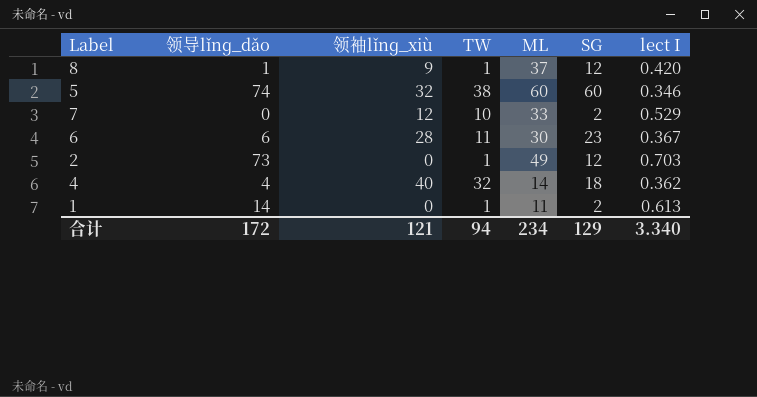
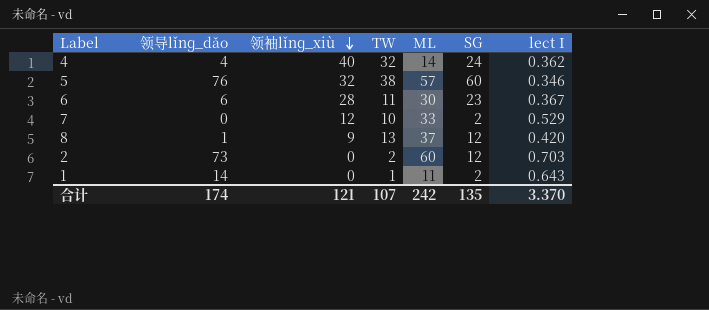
row order: none -> 领袖lǐnɡ_xiù descending
4 | SG: 18 -> 24
5 | 领导lǐnɡ_dǎo: 74 -> 76
5 | ML: 60 -> 57
8 | TW: 1 -> 13
2 | TW: 1 -> 2
2 | ML: 49 -> 60
1 | lect I: 0.613 -> 0.643
合计 | 领导lǐnɡ_dǎo: 172 -> 174
合计 | TW: 94 -> 107
合计 | ML: 234 -> 242
合计 | SG: 129 -> 135
合计 | lect I: 3.340 -> 3.370

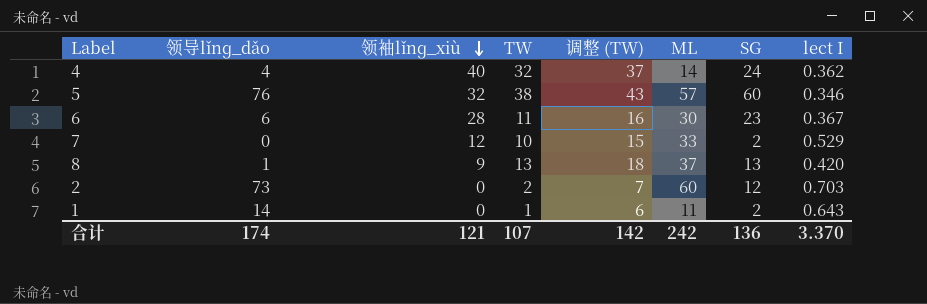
column 调整 (TW) | formula: none -> [TW] + 5
8 | SG: 12 -> 13
合计 | SG: 135 -> 136

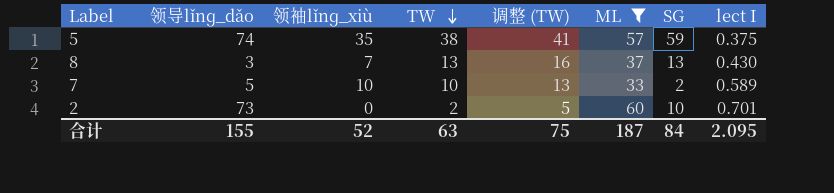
filter: none -> ML >= 33
row order: 领袖lǐnɡ_xiù descending -> TW descending
column 调整 (TW) | formula: [TW] + 5 -> [TW] + 3
5 | 领导lǐnɡ_dǎo: 76 -> 74
5 | 领袖lǐnɡ_xiù: 32 -> 35
5 | SG: 60 -> 59
5 | lect I: 0.346 -> 0.375
8 | 领导lǐnɡ_dǎo: 1 -> 3
8 | 领袖lǐnɡ_xiù: 9 -> 7
8 | lect I: 0.420 -> 0.430
7 | 领导lǐnɡ_dǎo: 0 -> 5
7 | 领袖lǐnɡ_xiù: 12 -> 10
7 | lect I: 0.529 -> 0.589
2 | SG: 12 -> 10
2 | lect I: 0.703 -> 0.701
合计 | 领导lǐnɡ_dǎo: 174 -> 155
合计 | 领袖lǐnɡ_xiù: 121 -> 52
合计 | TW: 107 -> 63
合计 | 调整 (TW): 142 -> 75
合计 | ML: 242 -> 187
合计 | SG: 136 -> 84
合计 | lect I: 3.370 -> 2.095

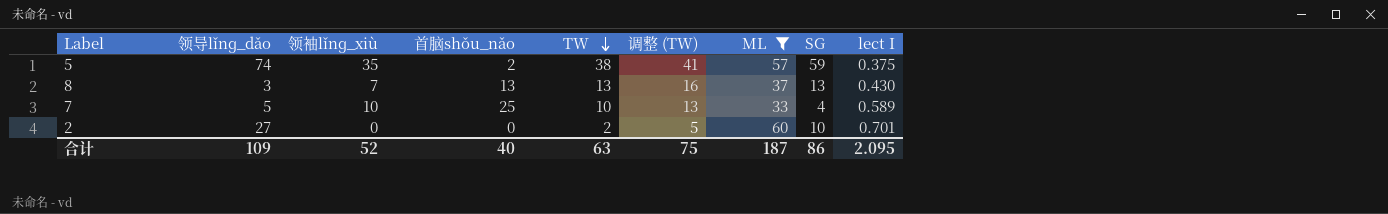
column 首脑shǒu_nǎo | position: none -> 4
7 | SG: 2 -> 4
2 | 领导lǐnɡ_dǎo: 73 -> 27
合计 | 领导lǐnɡ_dǎo: 155 -> 109
合计 | SG: 84 -> 86

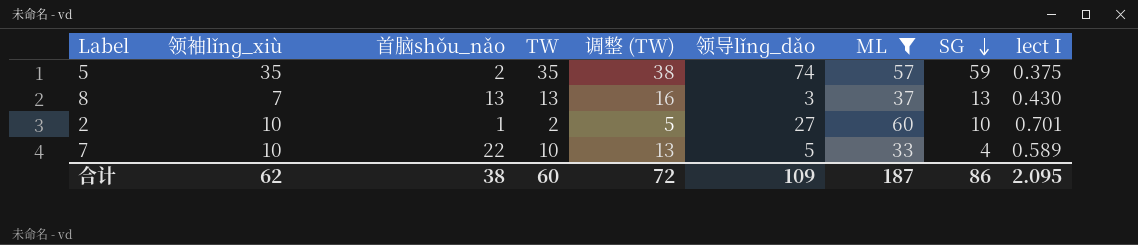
row order: TW descending -> SG descending
column 领导lǐnɡ_dǎo | position: 2 -> 6
5 | TW: 38 -> 35
5 | 调整 (TW): 41 -> 38
2 | 领袖lǐnɡ_xiù: 0 -> 10
2 | 首脑shǒu_nǎo: 0 -> 1
7 | 首脑shǒu_nǎo: 25 -> 22
合计 | 领袖lǐnɡ_xiù: 52 -> 62
合计 | 首脑shǒu_nǎo: 40 -> 38
合计 | TW: 63 -> 60
合计 | 调整 (TW): 75 -> 72

